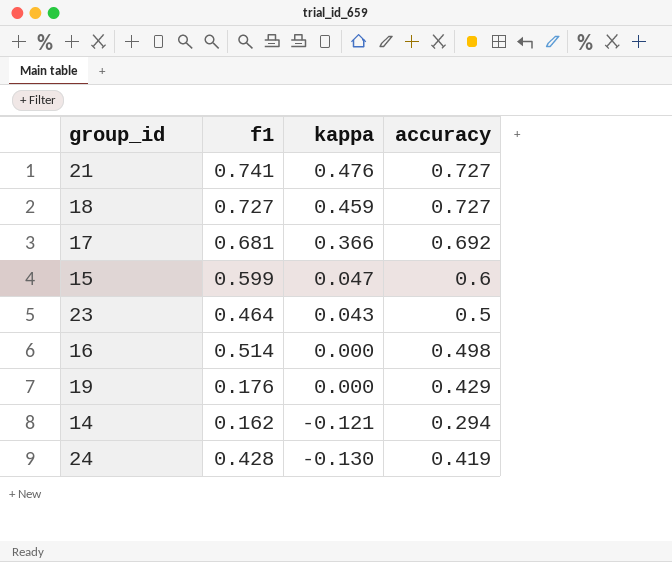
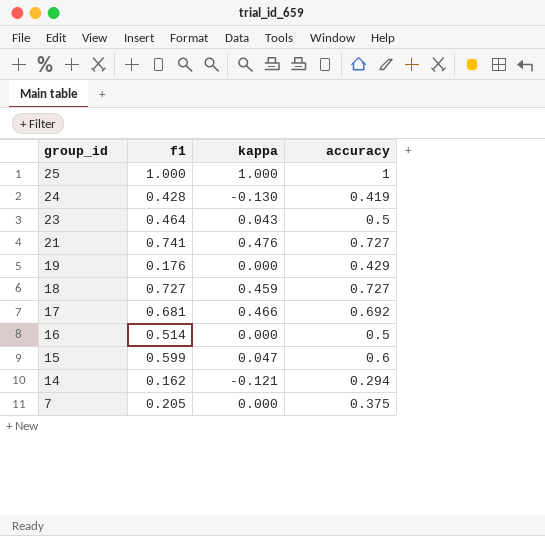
row order: kappa descending -> group_id descending
row 25: none -> 1.000 | 1.000 | 1
17 | kappa: 0.366 -> 0.466
16 | accuracy: 0.498 -> 0.5
row 7: none -> 0.205 | 0.000 | 0.375

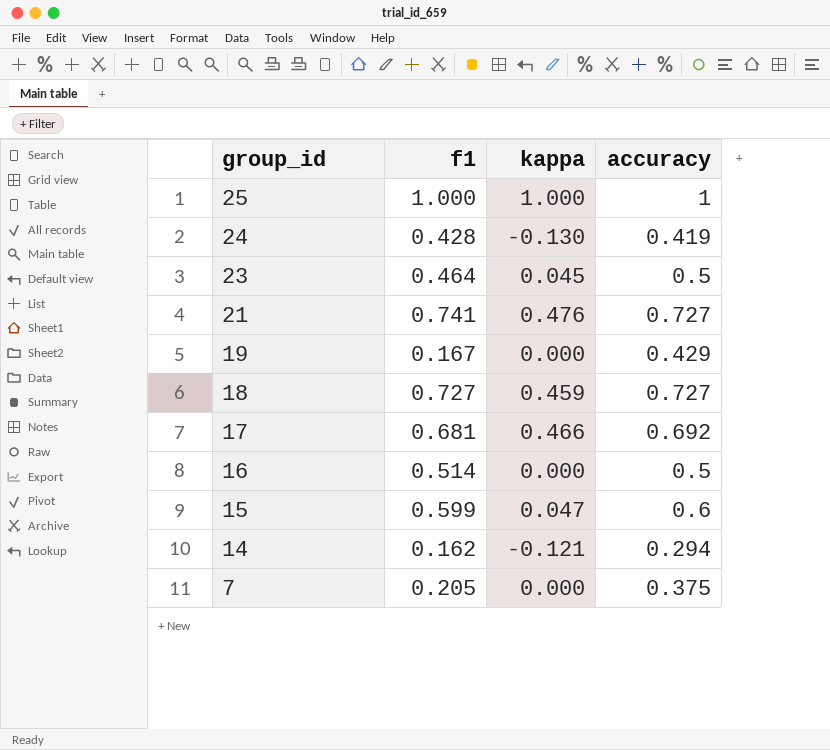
23 | kappa: 0.043 -> 0.045
19 | f1: 0.176 -> 0.167

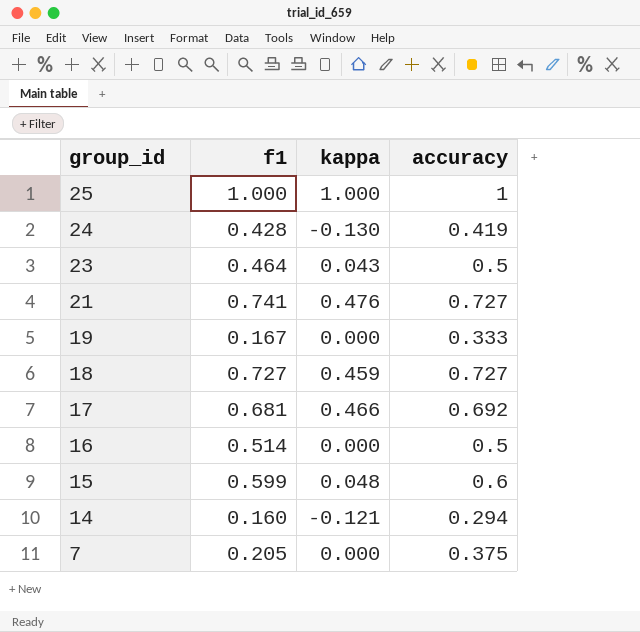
23 | kappa: 0.045 -> 0.043
19 | accuracy: 0.429 -> 0.333
15 | kappa: 0.047 -> 0.048
14 | f1: 0.162 -> 0.160

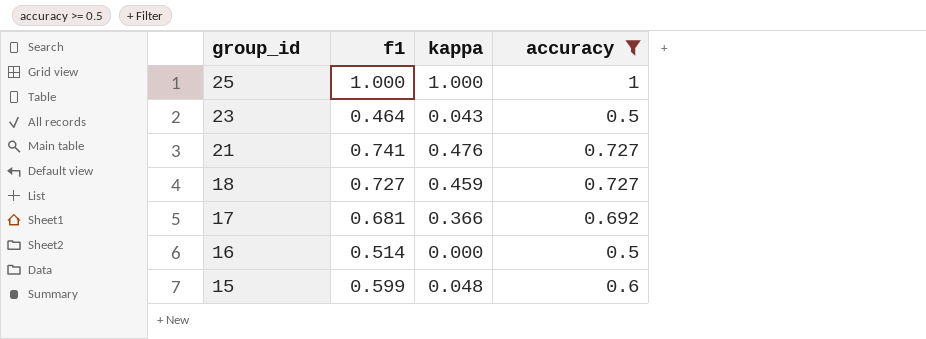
filter: none -> accuracy >= 0.5
17 | kappa: 0.466 -> 0.366

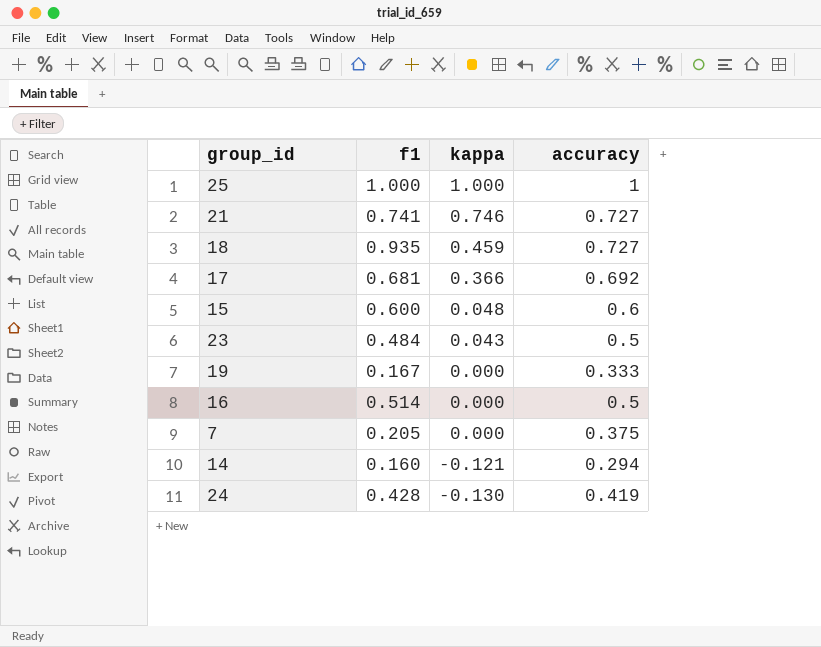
filter: accuracy >= 0.5 -> none
row order: group_id descending -> kappa descending
21 | kappa: 0.476 -> 0.746
18 | f1: 0.727 -> 0.935
15 | f1: 0.599 -> 0.600
23 | f1: 0.464 -> 0.484

